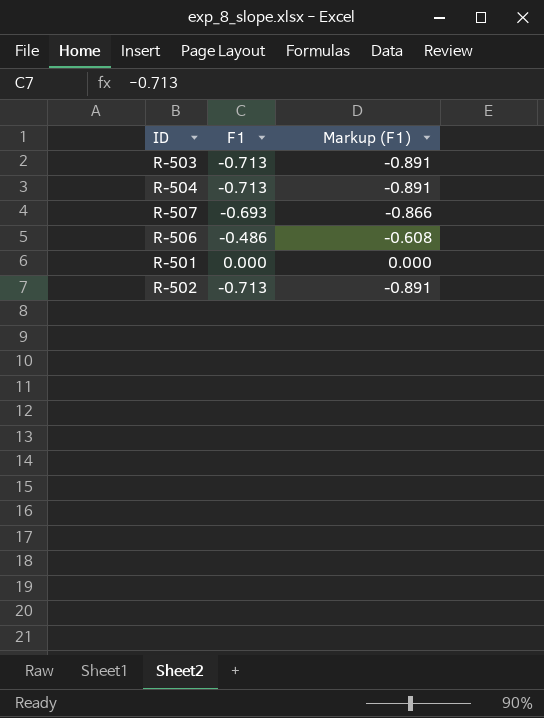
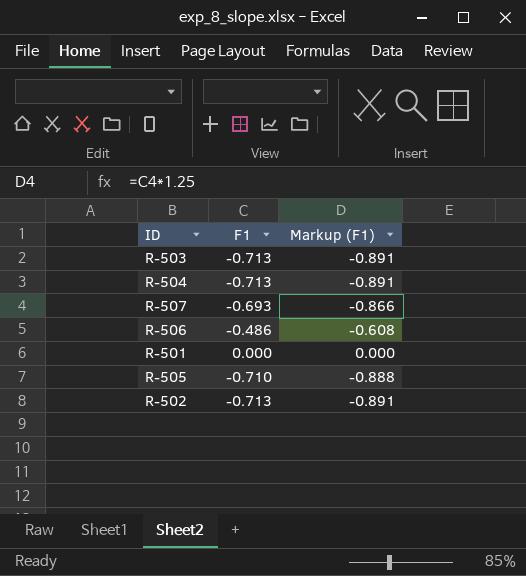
row R-505: none -> -0.710 | -0.888

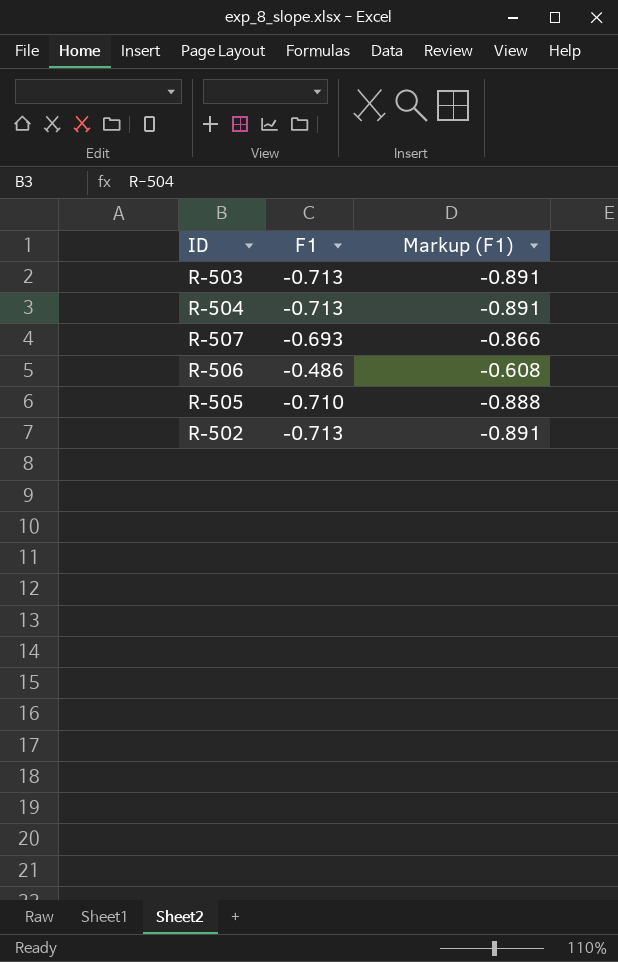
row R-501: 0.000 | 0.000 -> none

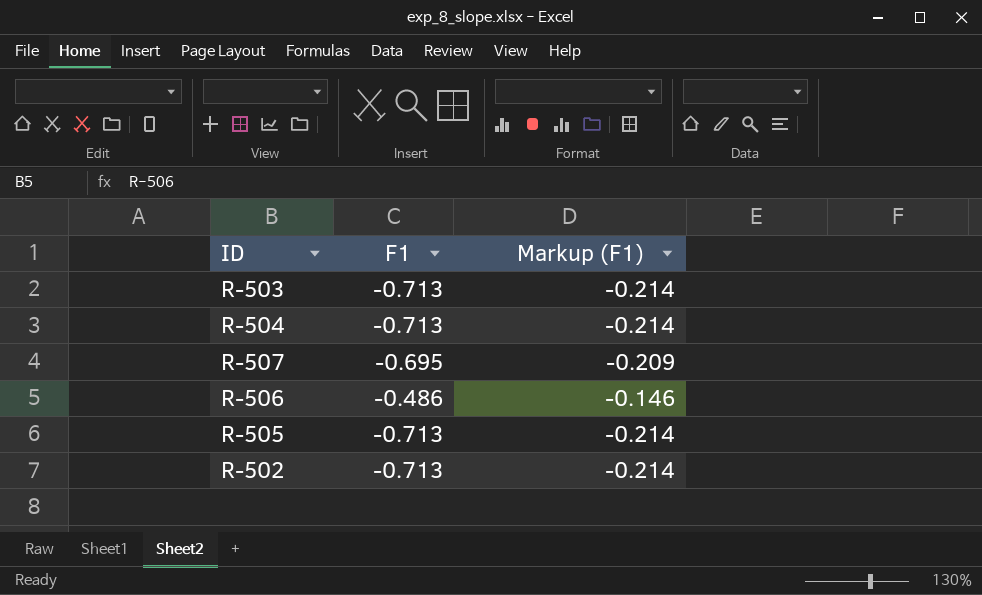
column Markup (F1) | formula: [F1] * 1.25 -> [F1] * 0.3
R-507 | F1: -0.693 -> -0.695
R-505 | F1: -0.710 -> -0.713

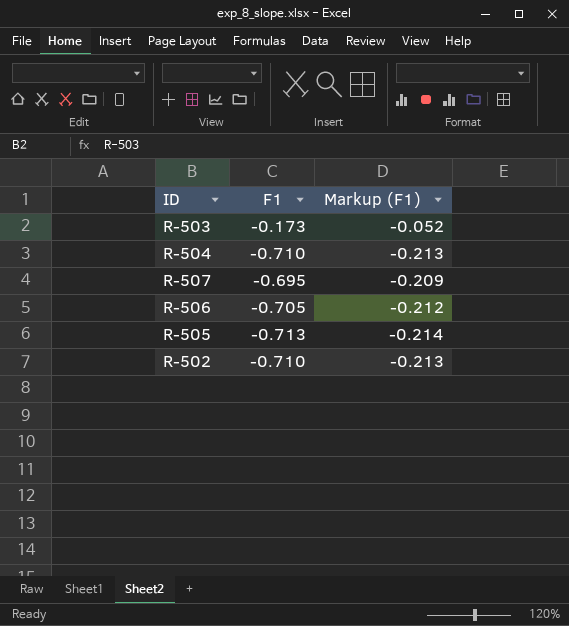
R-503 | F1: -0.713 -> -0.173
R-503 | Markup (F1): -0.214 -> -0.052
R-504 | F1: -0.713 -> -0.710
R-504 | Markup (F1): -0.214 -> -0.213
R-506 | F1: -0.486 -> -0.705
R-506 | Markup (F1): -0.146 -> -0.212
R-502 | F1: -0.713 -> -0.710
R-502 | Markup (F1): -0.214 -> -0.213

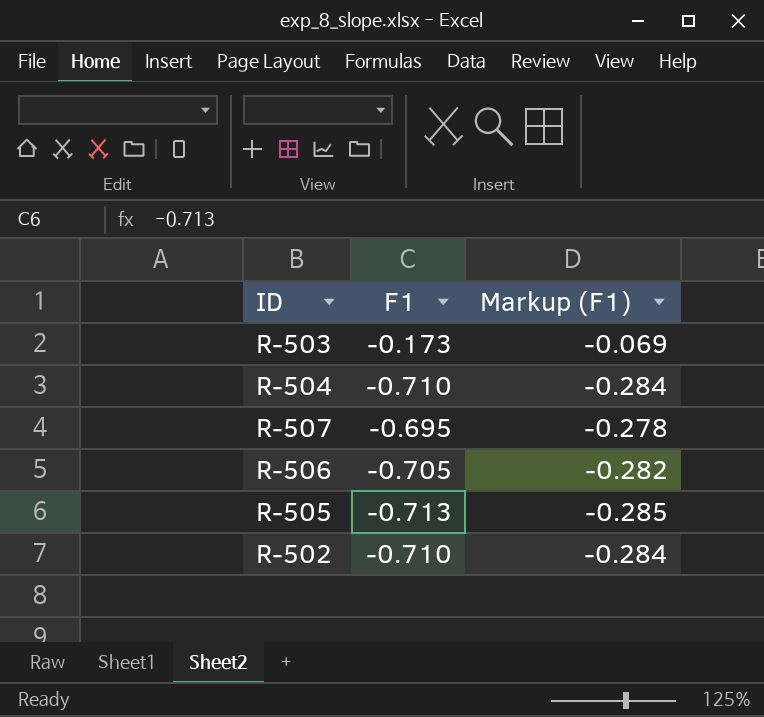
column Markup (F1) | formula: [F1] * 0.3 -> [F1] * 0.4

